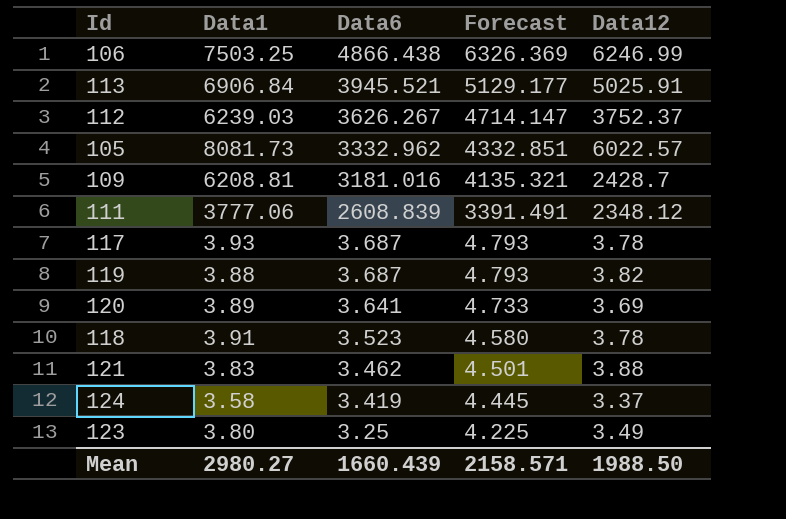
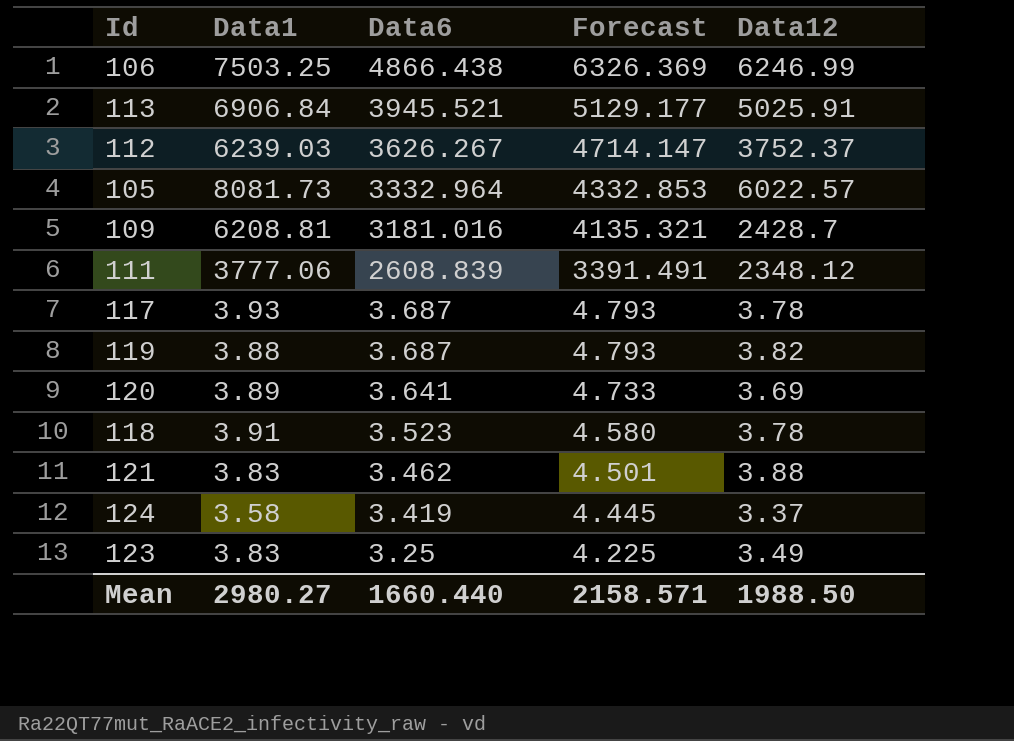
105 | Data6: 3332.962 -> 3332.964
105 | Forecast: 4332.851 -> 4332.853
123 | Data1: 3.80 -> 3.83
Mean | Data6: 1660.439 -> 1660.440

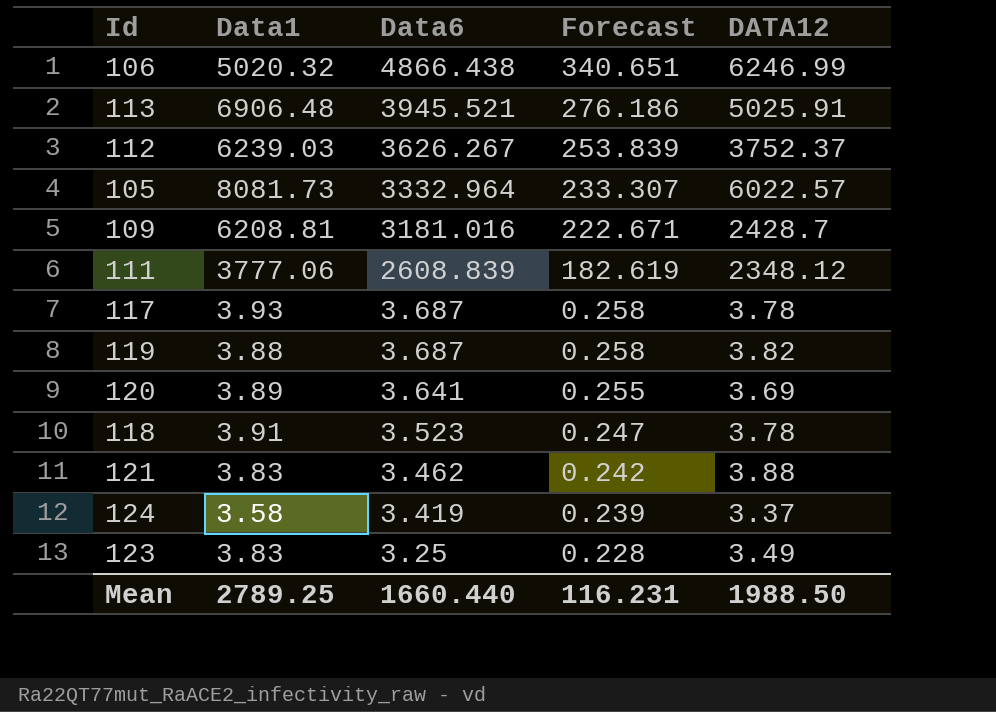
column Forecast | formula: [Data6] * 1.3 -> [Data6] * 0.07
column name: Data12 -> DATA12
106 | Data1: 7503.25 -> 5020.32
113 | Data1: 6906.84 -> 6906.48
Mean | Data1: 2980.27 -> 2789.25
Mean | Forecast: 2158.571 -> 116.231

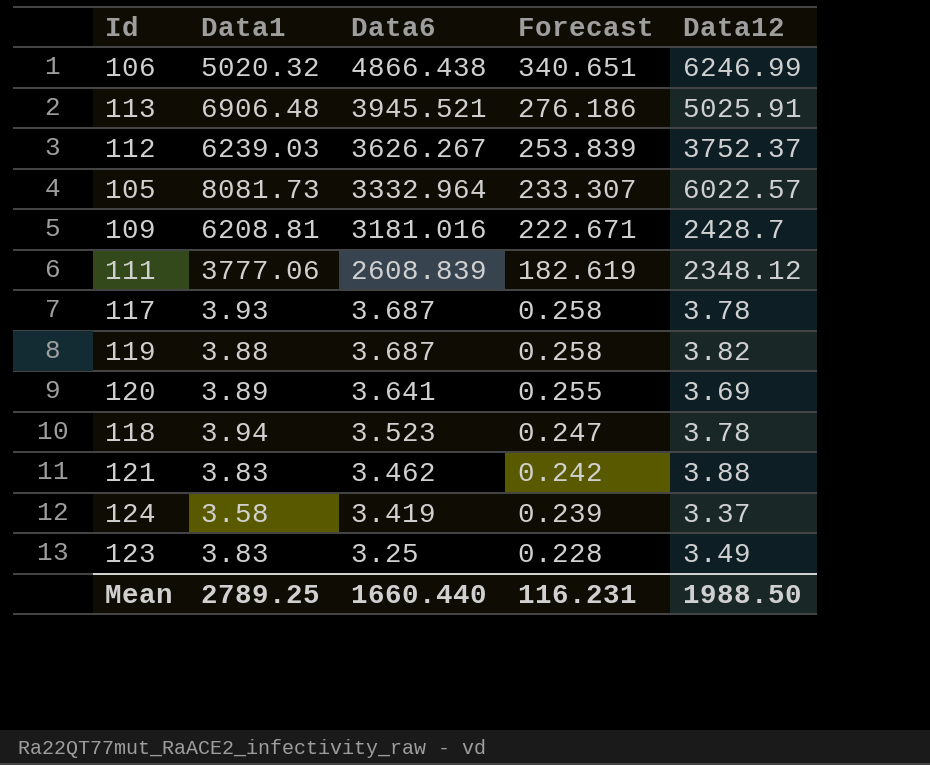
column name: DATA12 -> Data12
118 | Data1: 3.91 -> 3.94

